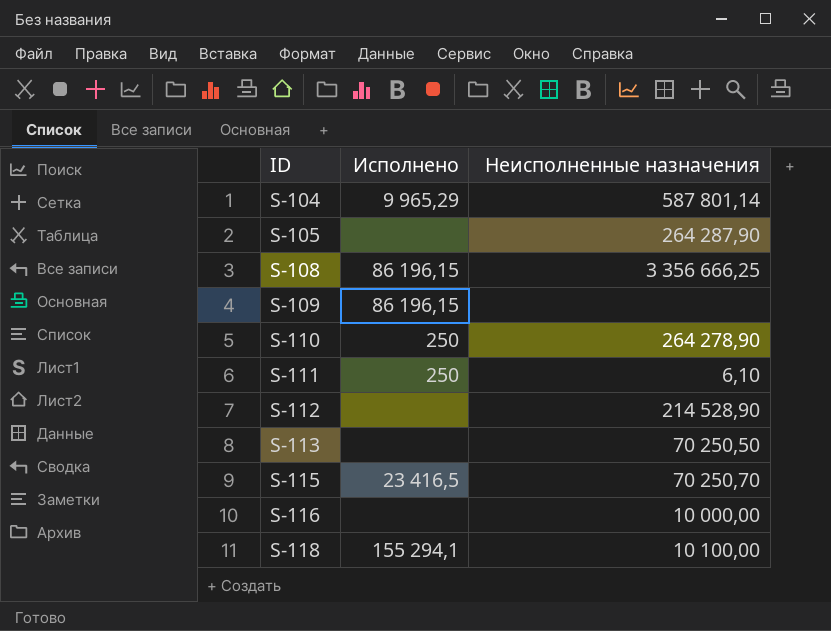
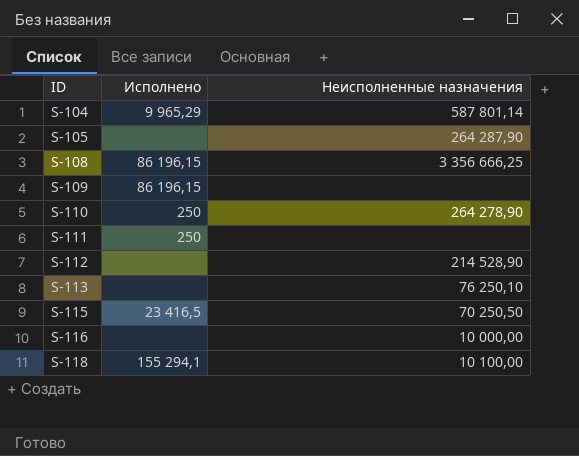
S-111 | Неисполненные назначения: 6,10 -> none
S-113 | Неисполненные назначения: 70 250,50 -> 76 250,10
S-115 | Неисполненные назначения: 70 250,70 -> 70 250,50

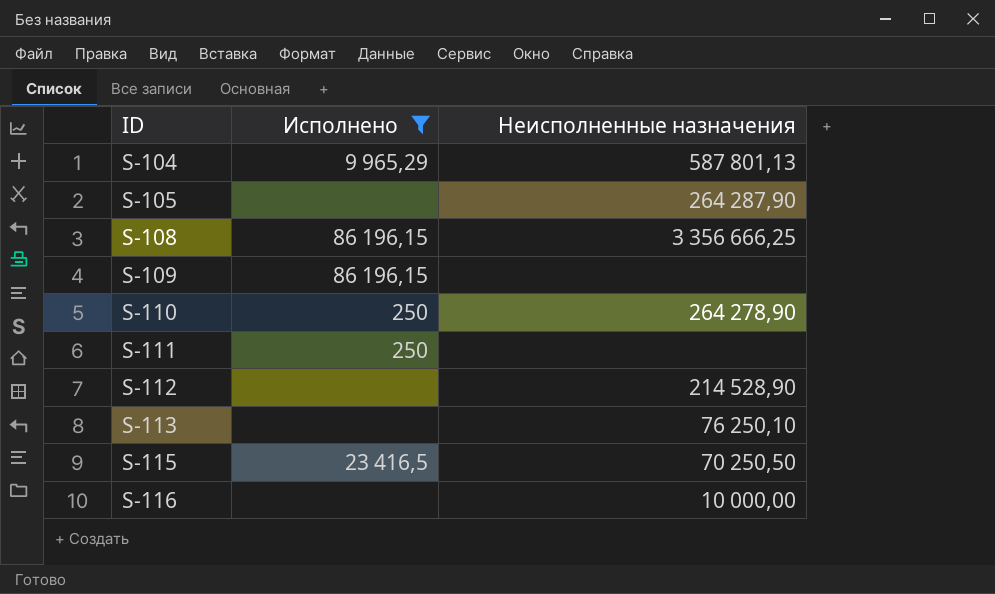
filter: none -> Исполнено != 155 294,1
S-104 | Неисполненные назначения: 587 801,14 -> 587 801,13

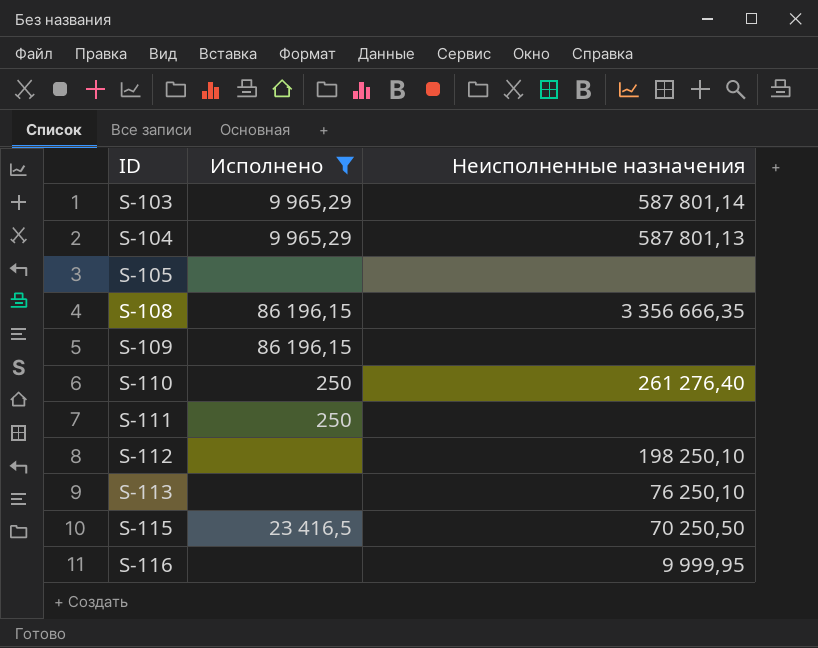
row S-103: none -> 9 965,29 | 587 801,14
S-105 | Неисполненные назначения: 264 287,90 -> none
S-108 | Неисполненные назначения: 3 356 666,25 -> 3 356 666,35
S-110 | Неисполненные назначения: 264 278,90 -> 261 276,40
S-112 | Неисполненные назначения: 214 528,90 -> 198 250,10
S-116 | Неисполненные назначения: 10 000,00 -> 9 999,95

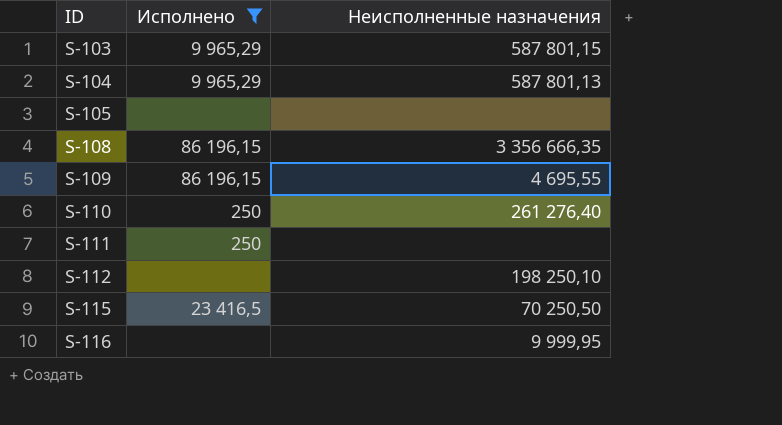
row S-113: none | 76 250,10 -> none
S-103 | Неисполненные назначения: 587 801,14 -> 587 801,15
S-109 | Неисполненные назначения: none -> 4 695,55

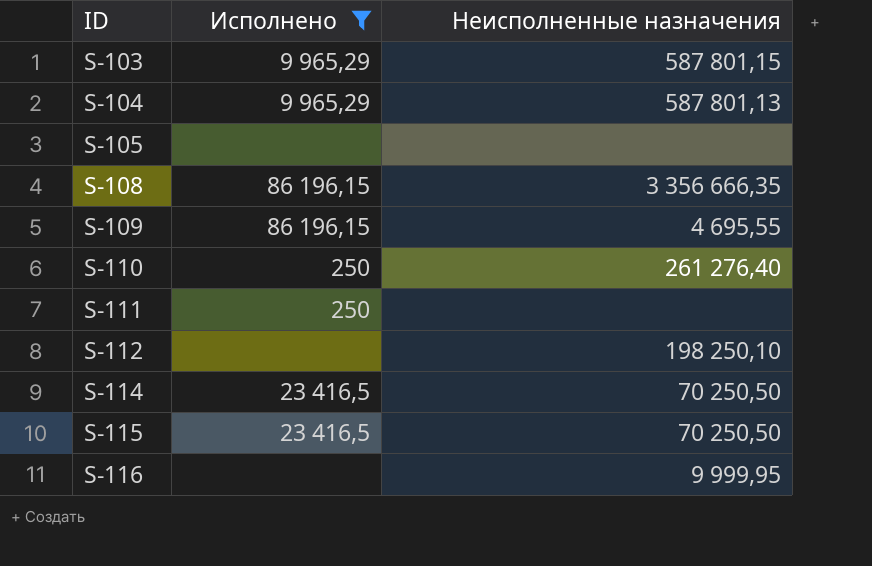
row S-114: none -> 23 416,5 | 70 250,50

